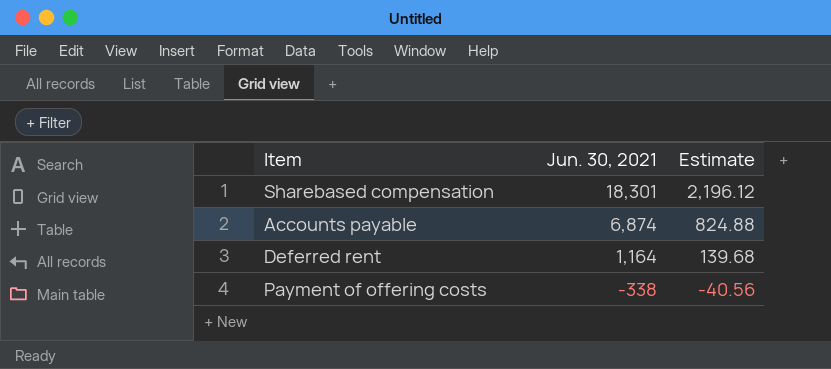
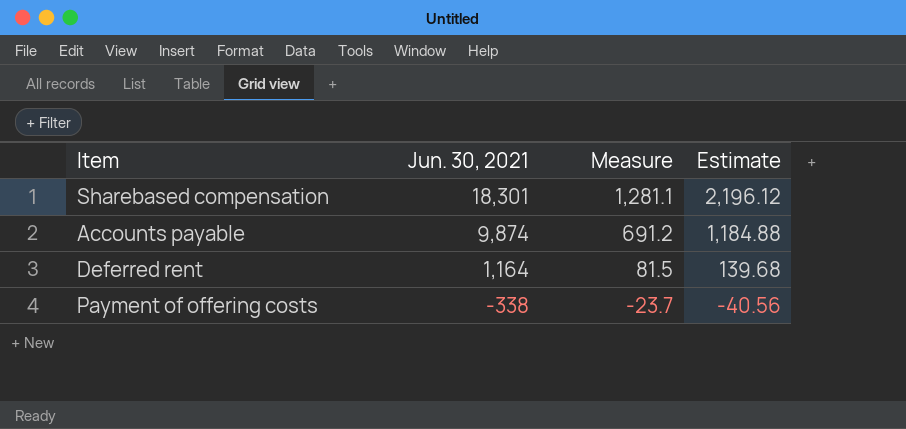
column Measure | formula: none -> [Jun. 30, 2021] * 0.07
Accounts payable | Jun. 30, 2021: 6,874 -> 9,874
Accounts payable | Estimate: 824.88 -> 1,184.88

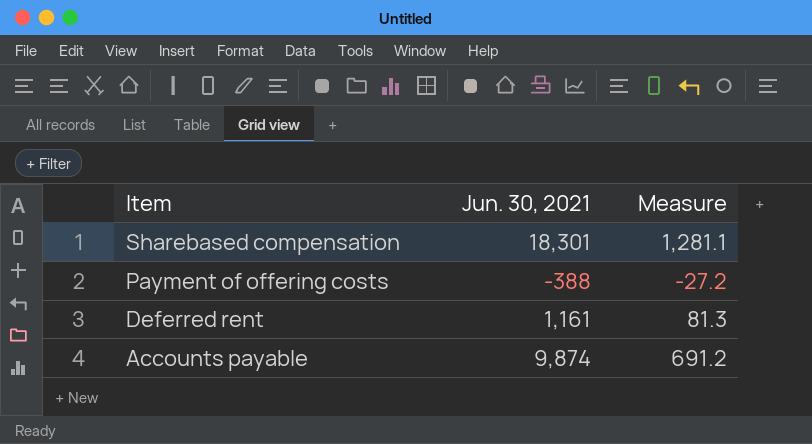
row order: Jun. 30, 2021 descending -> Item descending
column Estimate | formula: [Jun. 30, 2021] * 0.12 -> none
Payment of offering costs | Jun. 30, 2021: -338 -> -388
Payment of offering costs | Measure: -23.7 -> -27.2
Deferred rent | Jun. 30, 2021: 1,164 -> 1,161
Deferred rent | Measure: 81.5 -> 81.3

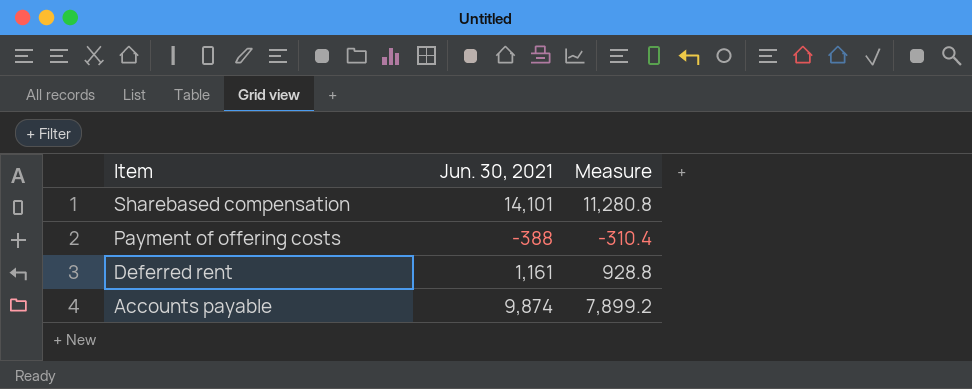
column Measure | formula: [Jun. 30, 2021] * 0.07 -> [Jun. 30, 2021] * 0.8
Sharebased compensation | Jun. 30, 2021: 18,301 -> 14,101

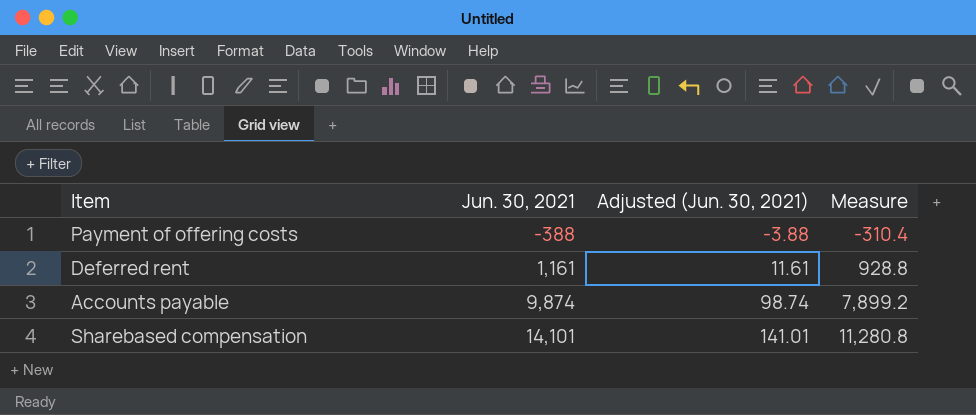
row order: Item descending -> Jun. 30, 2021 ascending
column Adjusted (Jun. 30, 2021) | formula: none -> [Jun. 30, 2021] * 0.01

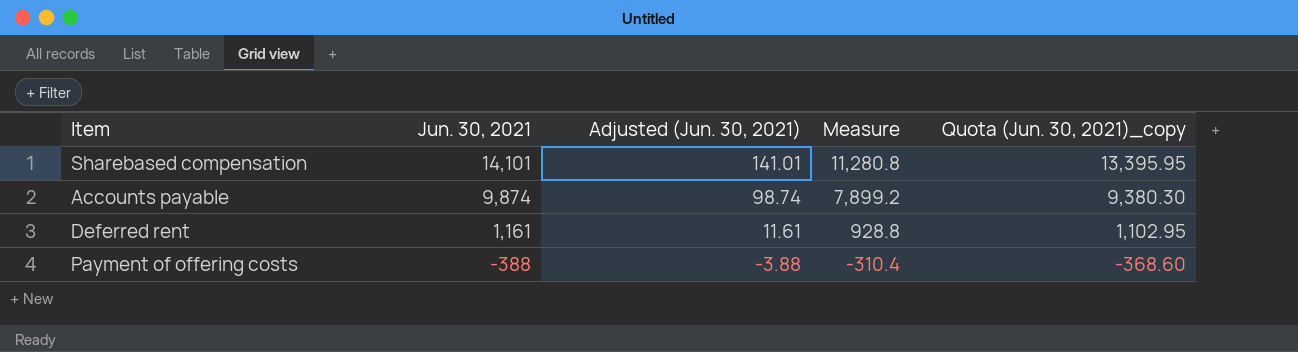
row order: Jun. 30, 2021 ascending -> Jun. 30, 2021 descending
column Quota (Jun. 30, 2021)_copy | formula: none -> [Jun. 30, 2021] * 0.95

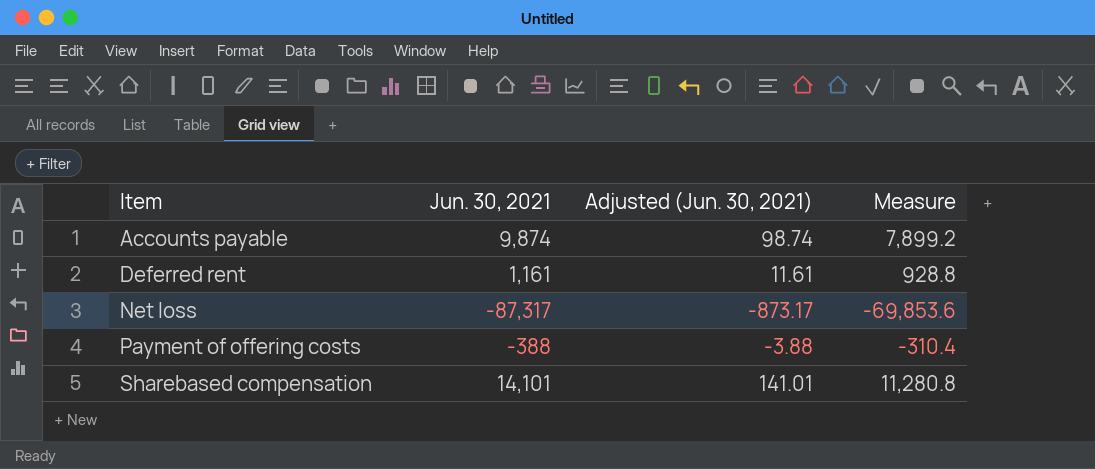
row order: Jun. 30, 2021 descending -> Item ascending
column Quota (Jun. 30, 2021)_copy | formula: [Jun. 30, 2021] * 0.95 -> none
row Net loss: none -> -87,317 | -873.17 | -69,853.6

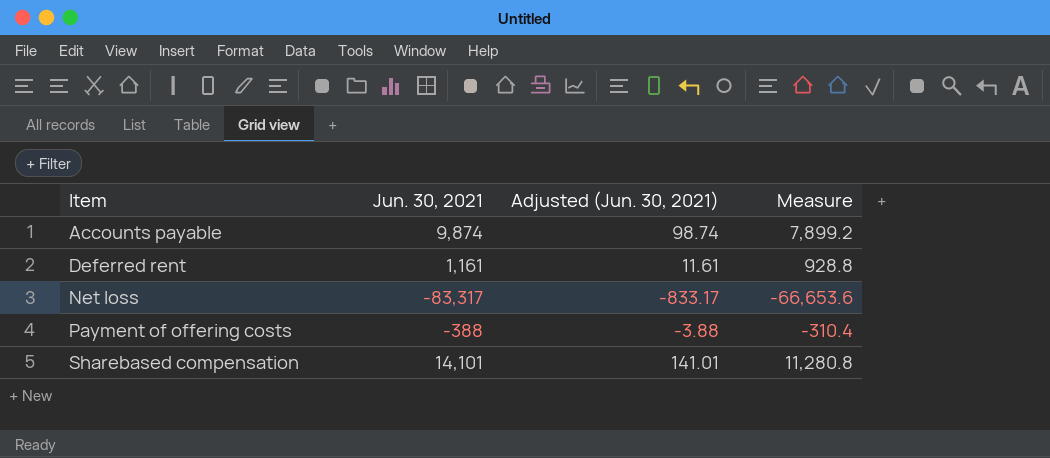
Net loss | Jun. 30, 2021: -87,317 -> -83,317
Net loss | Adjusted (Jun. 30, 2021): -873.17 -> -833.17
Net loss | Measure: -69,853.6 -> -66,653.6

